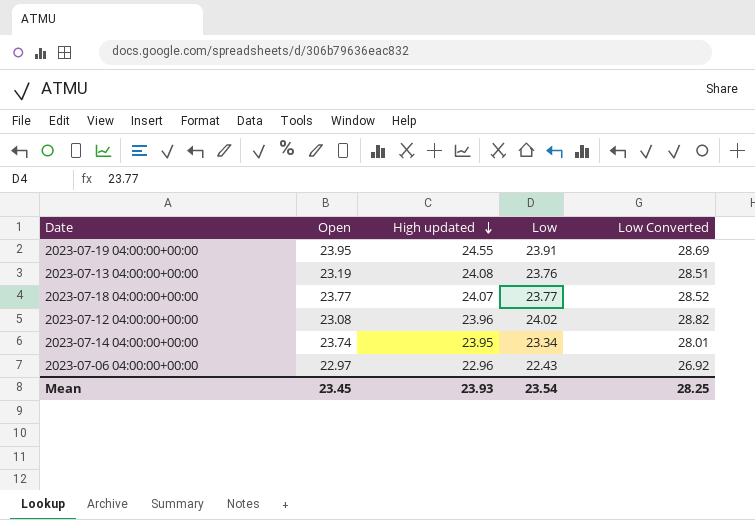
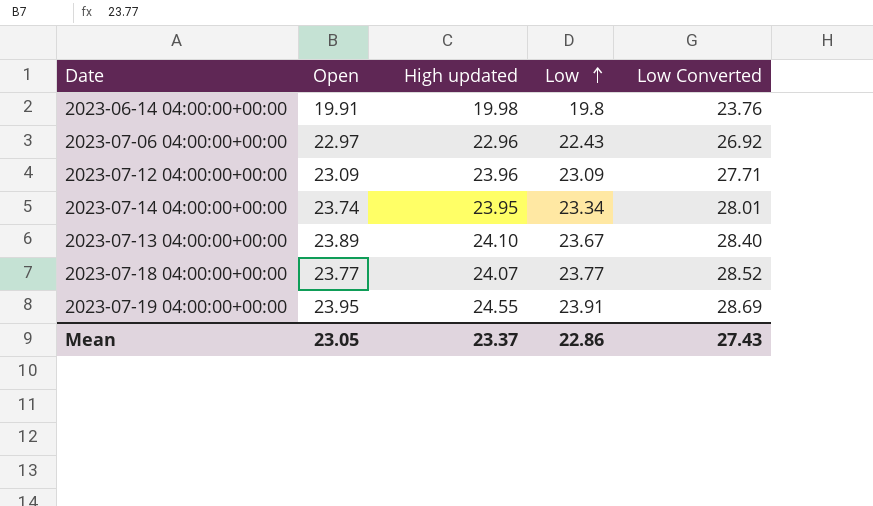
row order: High updated descending -> Low ascending
row 2023-06-14 04:00:00+00:00: none -> 19.91 | 19.98 | 19.8 | 23.76
2023-07-12 04:00:00+00:00 | Open: 23.08 -> 23.09
2023-07-12 04:00:00+00:00 | Low: 24.02 -> 23.09
2023-07-12 04:00:00+00:00 | Low Converted: 28.82 -> 27.71
2023-07-13 04:00:00+00:00 | Open: 23.19 -> 23.89
2023-07-13 04:00:00+00:00 | High updated: 24.08 -> 24.10
2023-07-13 04:00:00+00:00 | Low: 23.76 -> 23.67
2023-07-13 04:00:00+00:00 | Low Converted: 28.51 -> 28.40
Mean | Open: 23.45 -> 23.05
Mean | High updated: 23.93 -> 23.37
Mean | Low: 23.54 -> 22.86
Mean | Low Converted: 28.25 -> 27.43

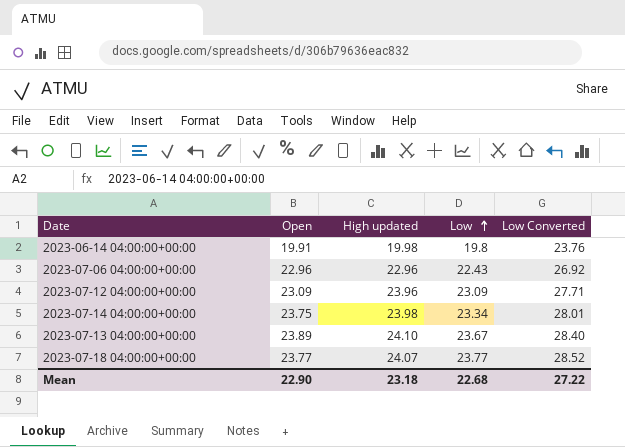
row 2023-07-19 04:00:00+00:00: 23.95 | 24.55 | 23.91 | 28.69 -> none
2023-07-06 04:00:00+00:00 | Open: 22.97 -> 22.96
2023-07-14 04:00:00+00:00 | Open: 23.74 -> 23.75
2023-07-14 04:00:00+00:00 | High updated: 23.95 -> 23.98
Mean | Open: 23.05 -> 22.90
Mean | High updated: 23.37 -> 23.18
Mean | Low: 22.86 -> 22.68
Mean | Low Converted: 27.43 -> 27.22

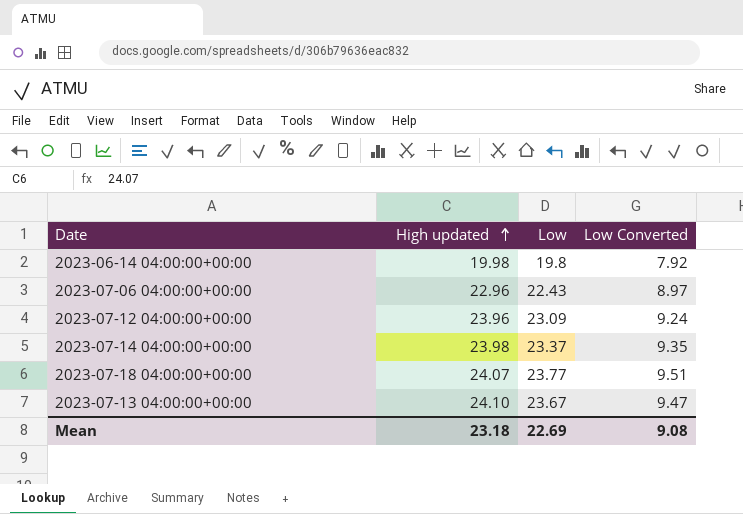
row order: Low ascending -> High updated ascending
column Open | position: 2 -> none
column Low Converted | formula: [Low] * 1.2 -> [Low] * 0.4
2023-07-14 04:00:00+00:00 | Low: 23.34 -> 23.37
Mean | Low: 22.68 -> 22.69
Mean | Low Converted: 27.22 -> 9.08

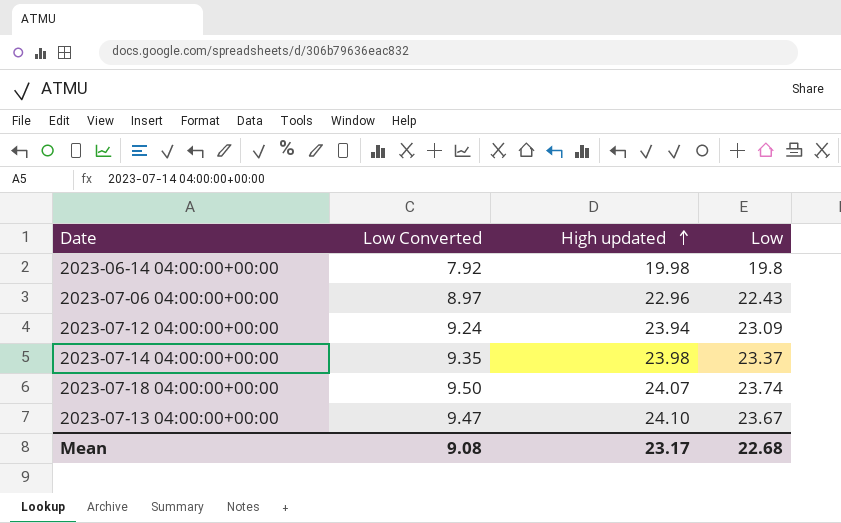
column Low Converted | position: 4 -> 2
2023-07-12 04:00:00+00:00 | High updated: 23.96 -> 23.94
2023-07-18 04:00:00+00:00 | Low Converted: 9.51 -> 9.50
2023-07-18 04:00:00+00:00 | Low: 23.77 -> 23.74
Mean | High updated: 23.18 -> 23.17
Mean | Low: 22.69 -> 22.68

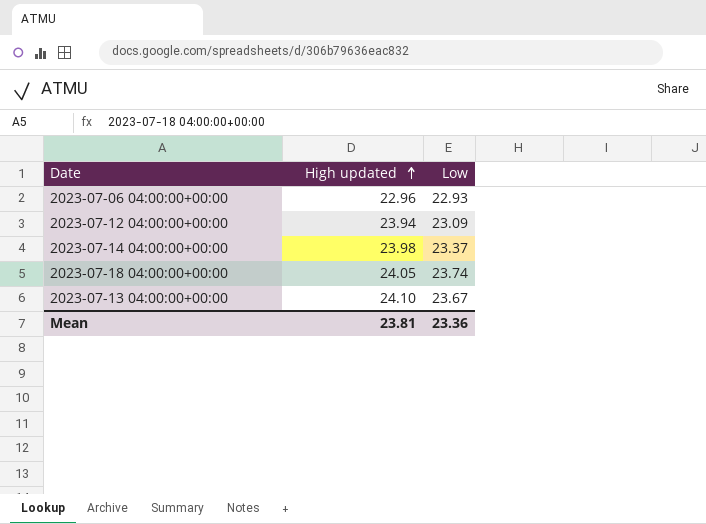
column Low Converted | formula: [Low] * 0.4 -> none
row 2023-06-14 04:00:00+00:00: 7.92 | 19.98 | 19.8 -> none
2023-07-06 04:00:00+00:00 | Low: 22.43 -> 22.93
2023-07-18 04:00:00+00:00 | High updated: 24.07 -> 24.05
Mean | High updated: 23.17 -> 23.81
Mean | Low: 22.68 -> 23.36

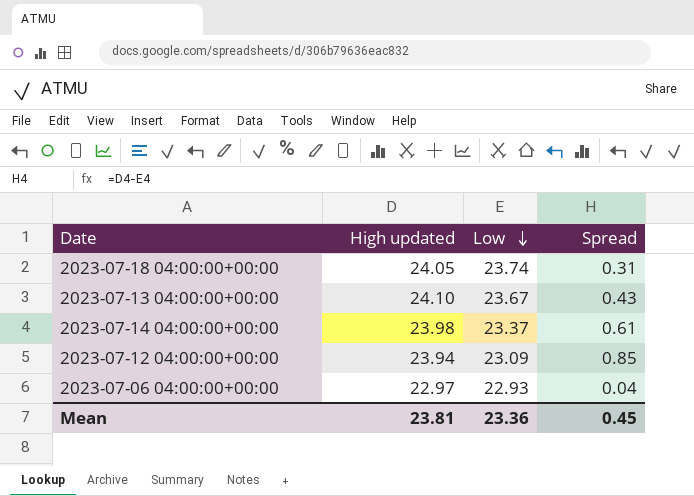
row order: High updated ascending -> Low descending
column Spread | formula: none -> [High updated] - [Low]
2023-07-06 04:00:00+00:00 | High updated: 22.96 -> 22.97

